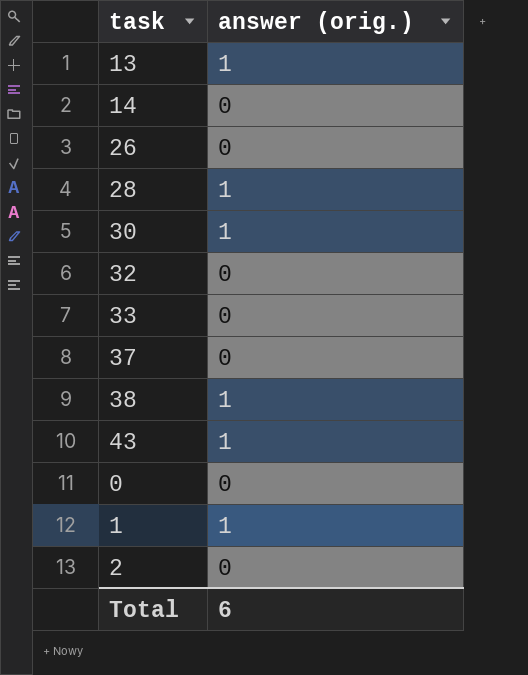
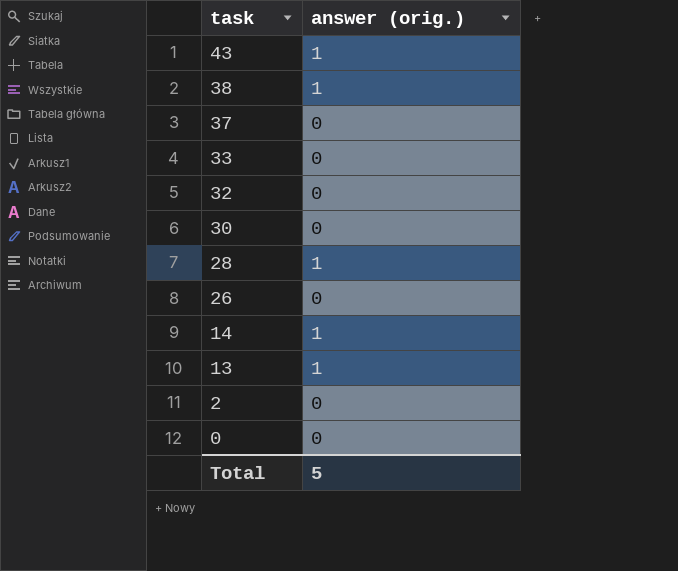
row order: none -> task descending
row 1: 1 -> none
30 | answer (orig.): 1 -> 0
14 | answer (orig.): 0 -> 1
Total | answer (orig.): 6 -> 5

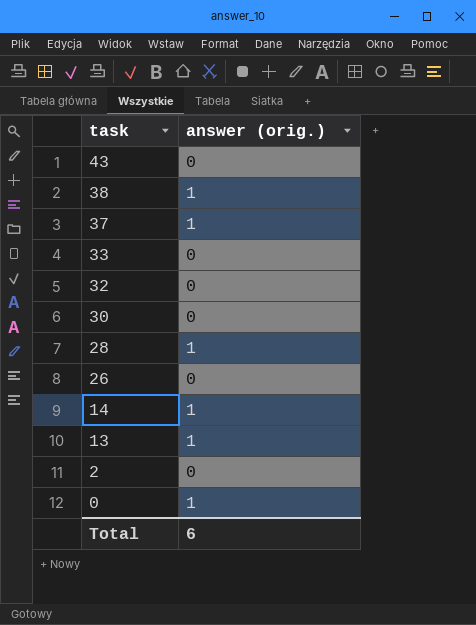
43 | answer (orig.): 1 -> 0
37 | answer (orig.): 0 -> 1
0 | answer (orig.): 0 -> 1
Total | answer (orig.): 5 -> 6

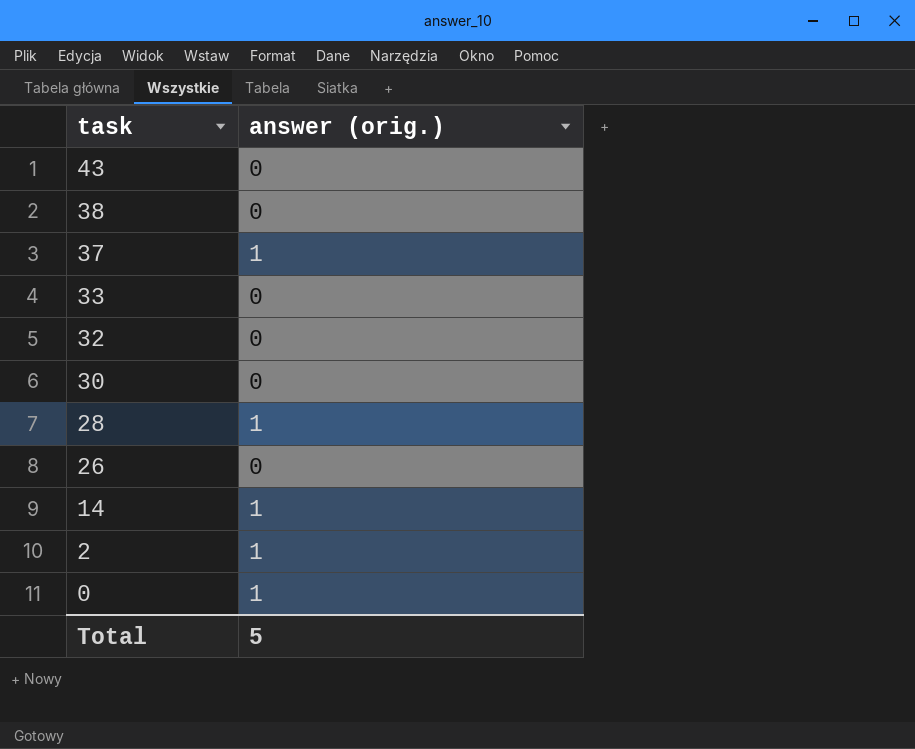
row 13: 1 -> none
38 | answer (orig.): 1 -> 0
2 | answer (orig.): 0 -> 1
Total | answer (orig.): 6 -> 5

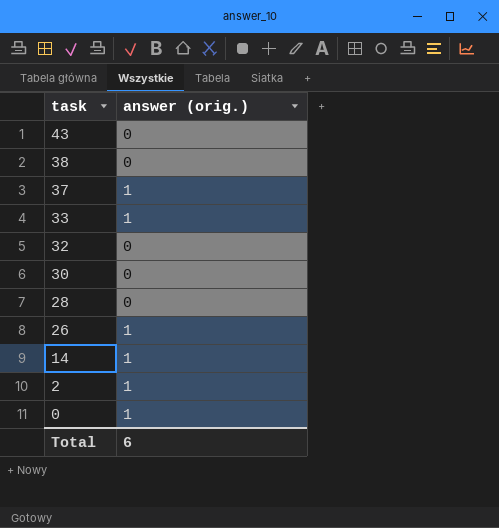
33 | answer (orig.): 0 -> 1
28 | answer (orig.): 1 -> 0
26 | answer (orig.): 0 -> 1
Total | answer (orig.): 5 -> 6

